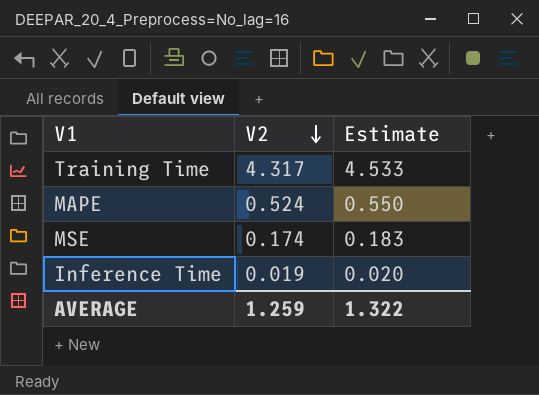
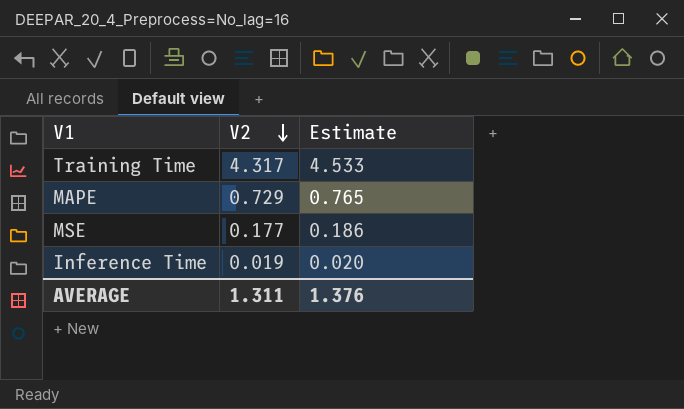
MAPE | V2: 0.524 -> 0.729
MAPE | Estimate: 0.550 -> 0.765
MSE | V2: 0.174 -> 0.177
MSE | Estimate: 0.183 -> 0.186
AVERAGE | V2: 1.259 -> 1.311
AVERAGE | Estimate: 1.322 -> 1.376

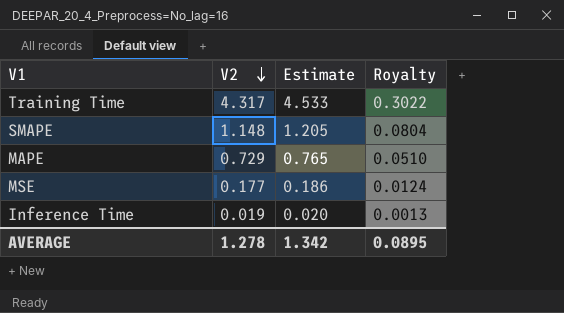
column Royalty | formula: none -> [V2] * 0.07
row SMAPE: none -> 1.148 | 1.205 | 0.0804
AVERAGE | V2: 1.311 -> 1.278
AVERAGE | Estimate: 1.376 -> 1.342

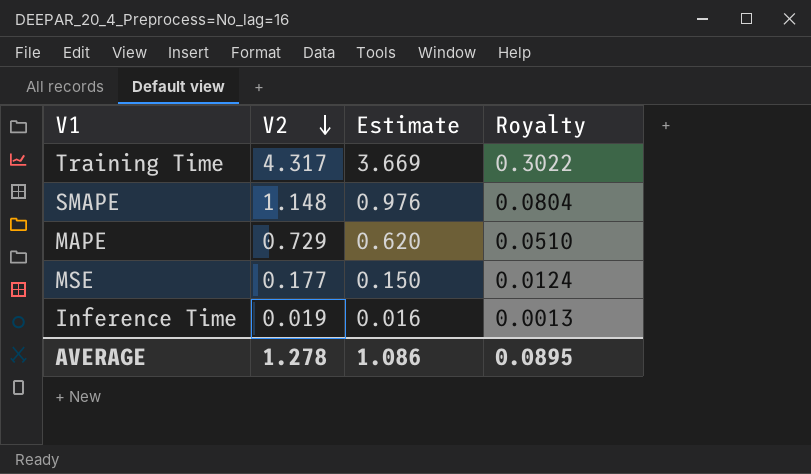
column Estimate | formula: [V2] * 1.05 -> [V2] * 0.85
AVERAGE | Estimate: 1.342 -> 1.086

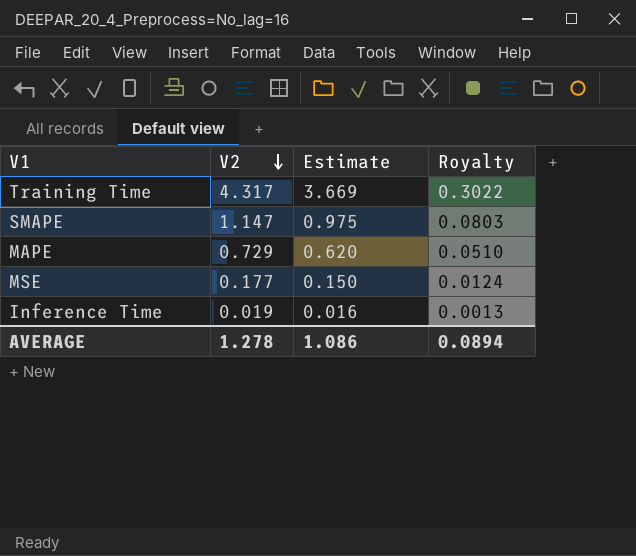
SMAPE | V2: 1.148 -> 1.147
SMAPE | Estimate: 0.976 -> 0.975
SMAPE | Royalty: 0.0804 -> 0.0803
AVERAGE | Royalty: 0.0895 -> 0.0894

